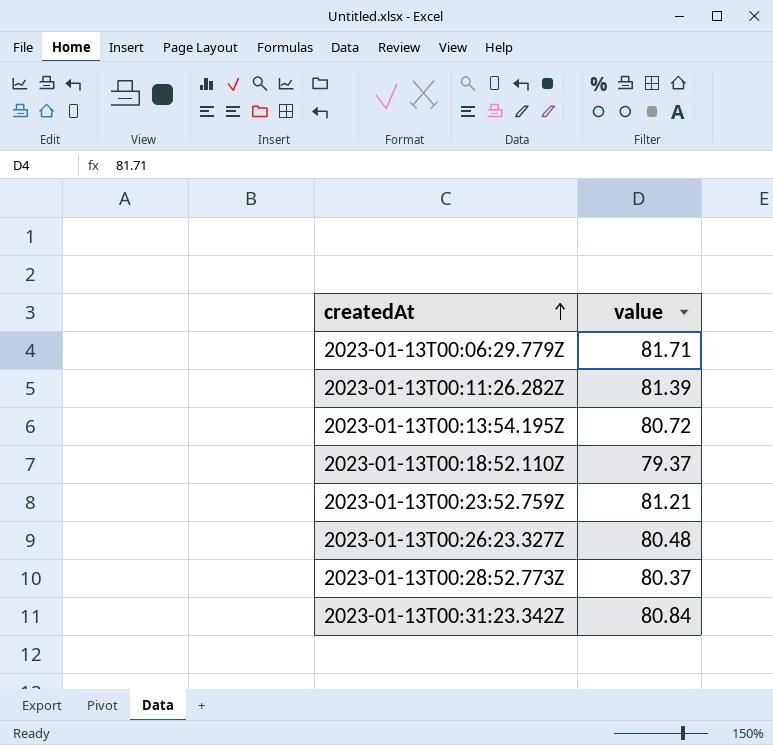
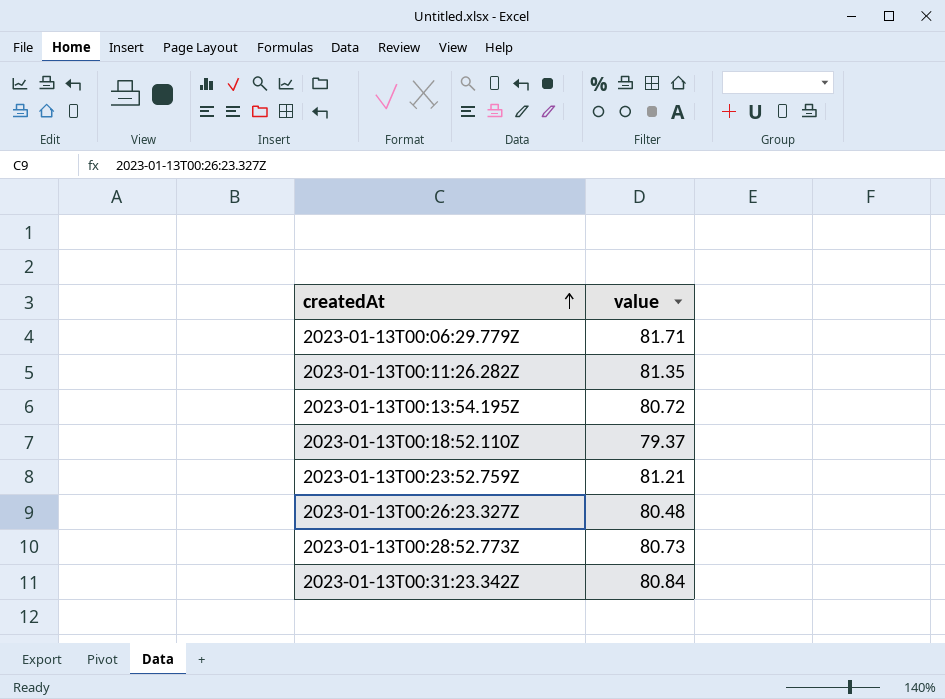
2023-01-13T00:11:26.282Z | value: 81.39 -> 81.35
2023-01-13T00:28:52.773Z | value: 80.37 -> 80.73

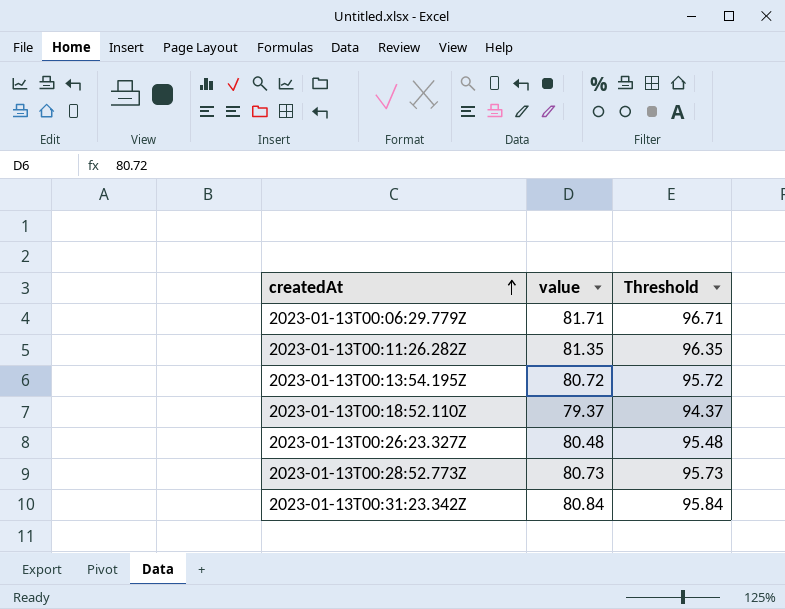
column Threshold | formula: none -> [value] + 15
row 2023-01-13T00:23:52.759Z: 81.21 -> none

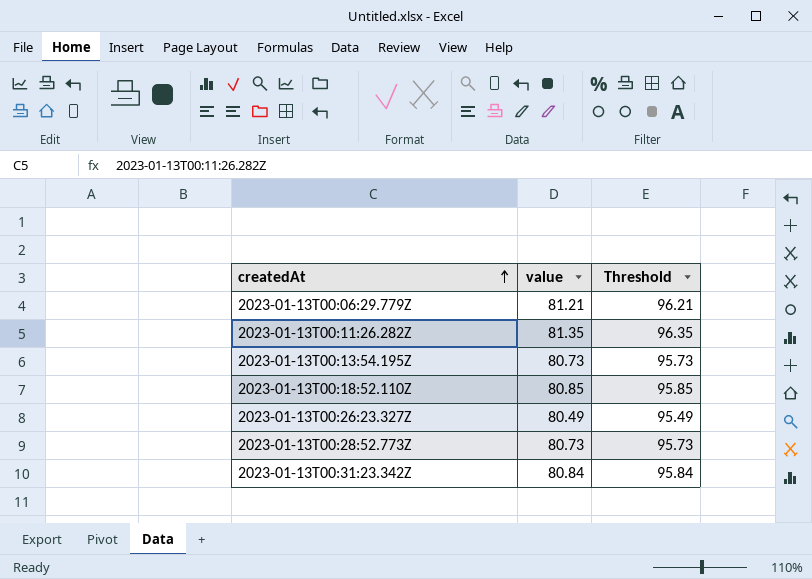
2023-01-13T00:06:29.779Z | value: 81.71 -> 81.21
2023-01-13T00:06:29.779Z | Threshold: 96.71 -> 96.21
2023-01-13T00:13:54.195Z | value: 80.72 -> 80.73
2023-01-13T00:13:54.195Z | Threshold: 95.72 -> 95.73
2023-01-13T00:18:52.110Z | value: 79.37 -> 80.85
2023-01-13T00:18:52.110Z | Threshold: 94.37 -> 95.85
2023-01-13T00:26:23.327Z | value: 80.48 -> 80.49
2023-01-13T00:26:23.327Z | Threshold: 95.48 -> 95.49

